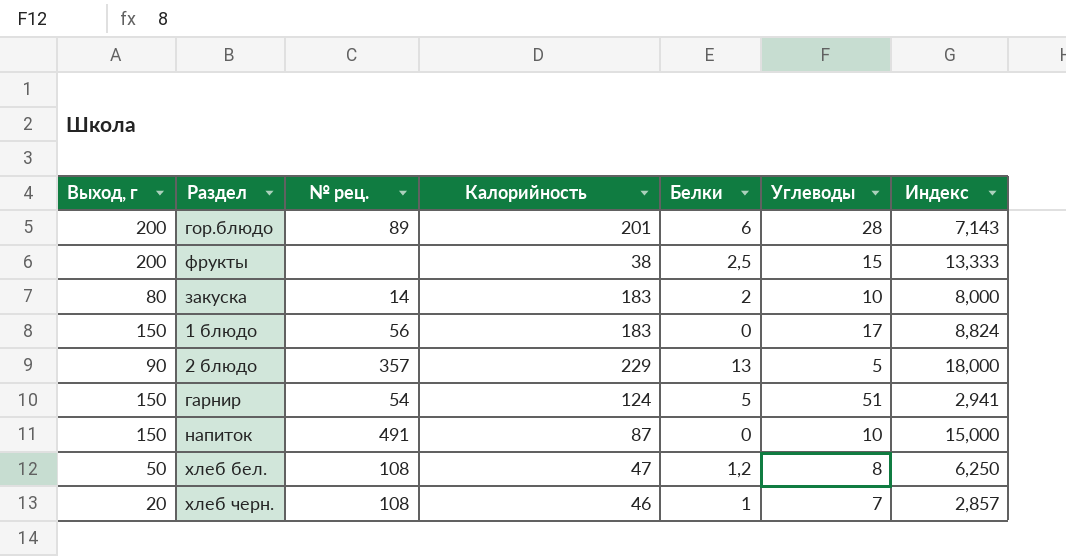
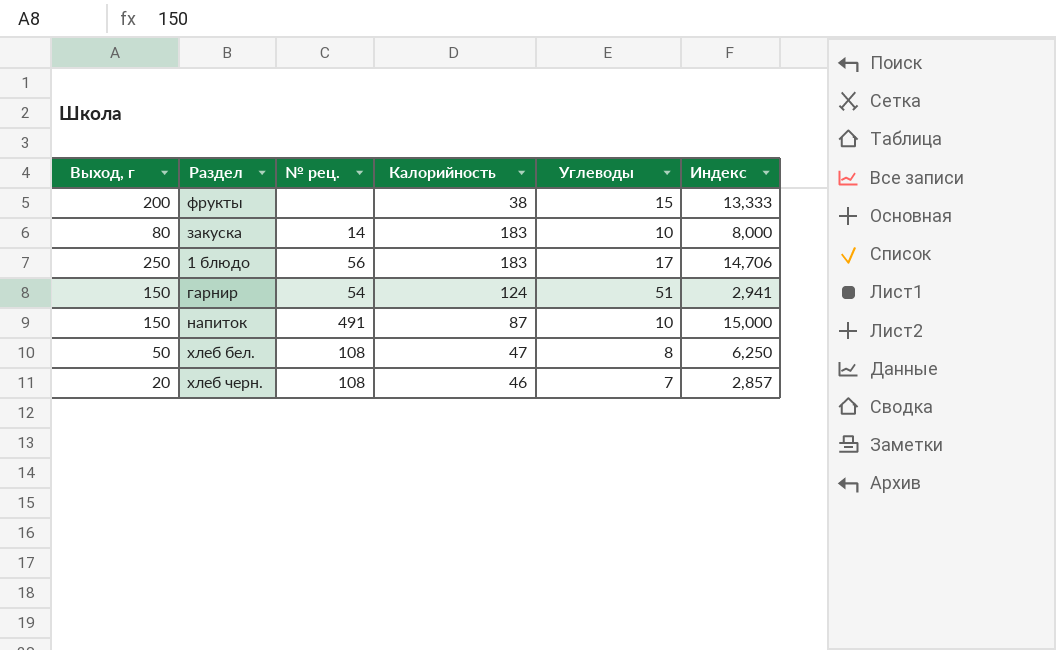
column Белки | position: 5 -> none
row гор.блюдо: 200 | 89 | 201 | 6 | 28 | 7,143 -> none
row 2 блюдо: 90 | 357 | 229 | 13 | 5 | 18,000 -> none
1 блюдо | Выход, г: 150 -> 250
1 блюдо | Индекс: 8,824 -> 14,706

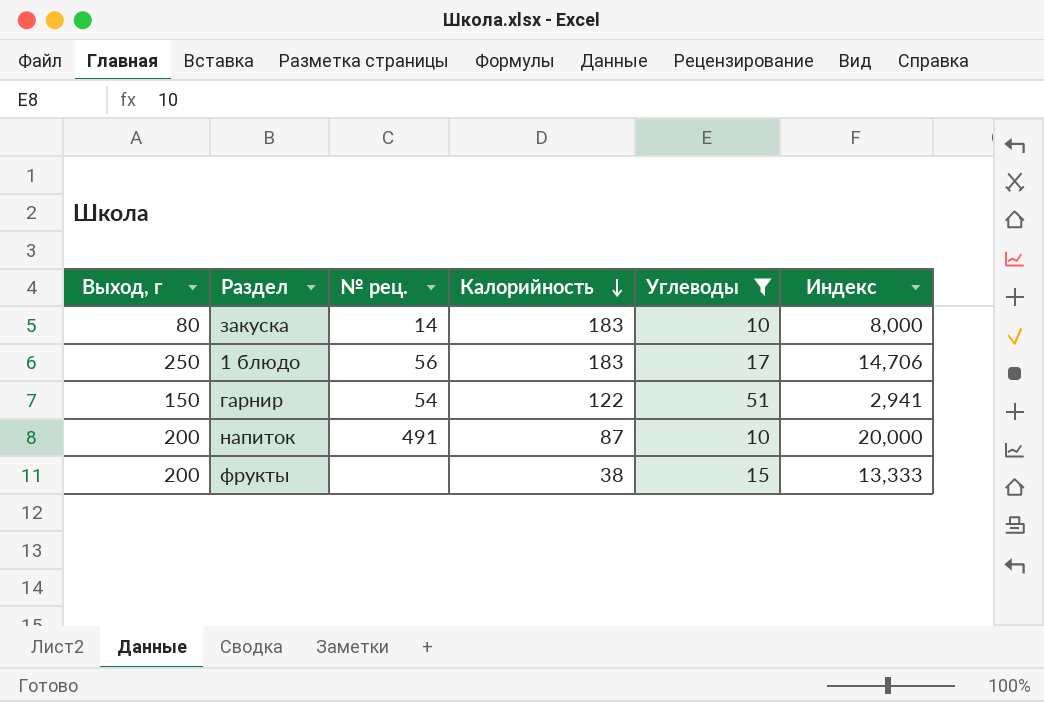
filter: none -> Углеводы >= 10
row order: none -> Калорийность descending
гарнир | Калорийность: 124 -> 122
напиток | Выход, г: 150 -> 200
напиток | Индекс: 15,000 -> 20,000

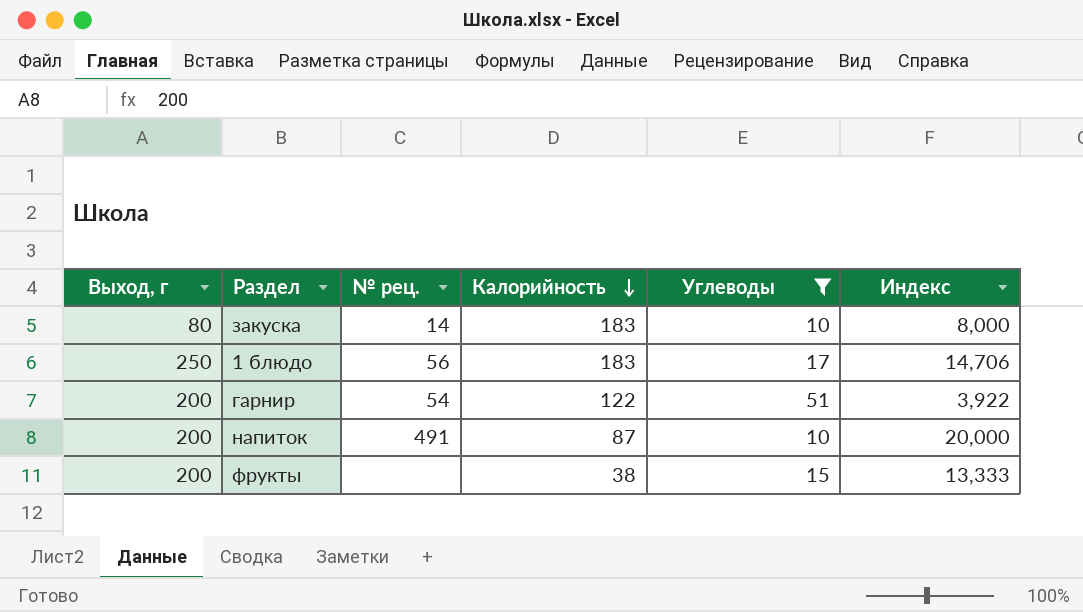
гарнир | Выход, г: 150 -> 200
гарнир | Индекс: 2,941 -> 3,922

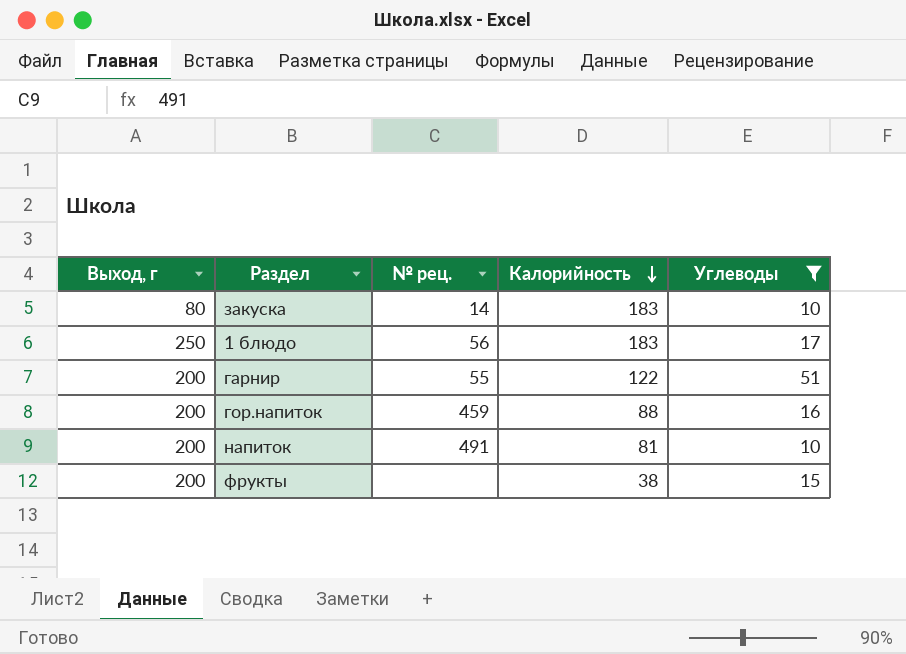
column Индекс | formula: [Выход, г] / [Углеводы] -> none
гарнир | № рец.: 54 -> 55
row гор.напиток: none -> 200 | 459 | 88 | 16
напиток | Калорийность: 87 -> 81

